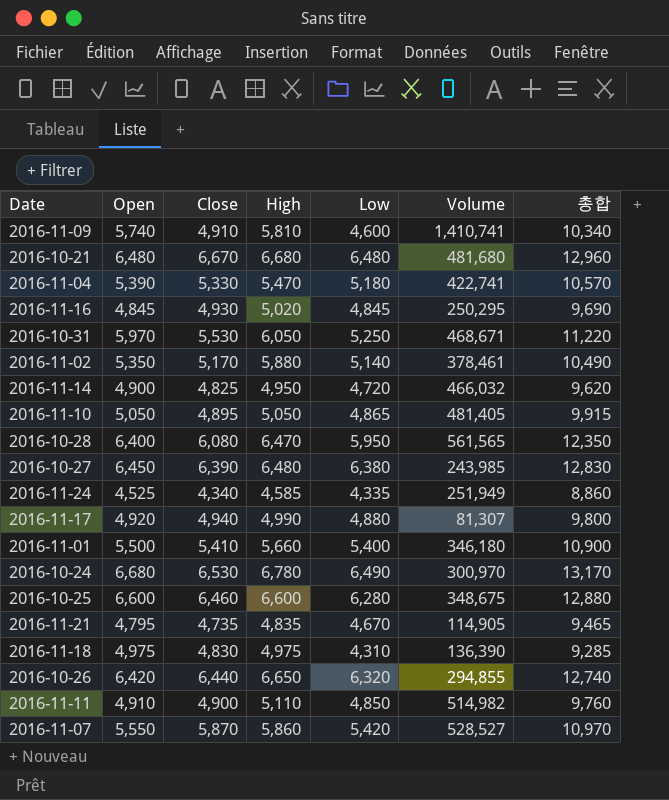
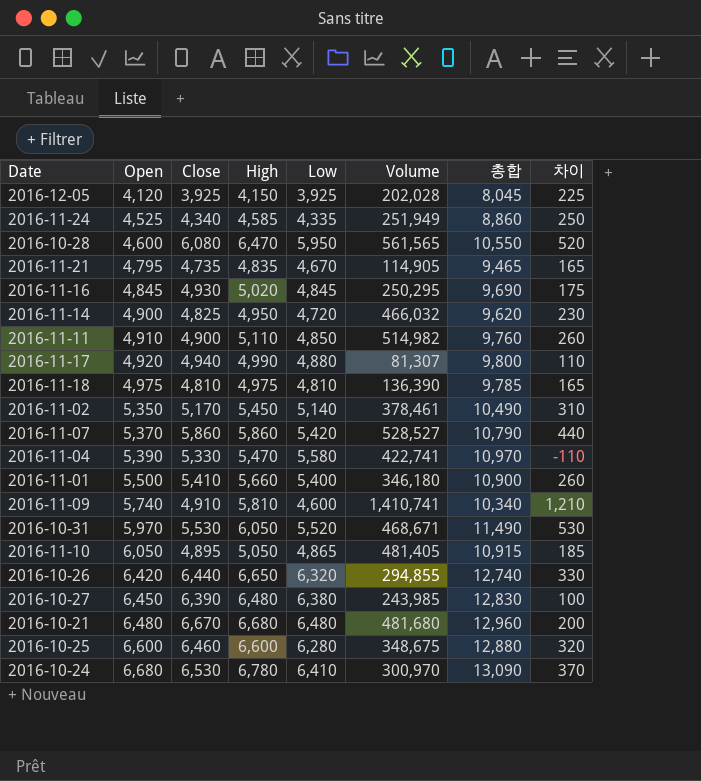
row order: none -> Open ascending
column 차이 | formula: none -> [High] - [Low]
row 2016-12-05: none -> 4,120 | 3,925 | 4,150 | 3,925 | 202,028 | 8,045 | 225
2016-10-28 | Open: 6,400 -> 4,600
2016-10-28 | 총합: 12,350 -> 10,550
2016-11-18 | Close: 4,830 -> 4,810
2016-11-18 | Low: 4,310 -> 4,810
2016-11-18 | 총합: 9,285 -> 9,785
2016-11-02 | High: 5,880 -> 5,450
2016-11-07 | Open: 5,550 -> 5,370
2016-11-07 | Close: 5,870 -> 5,860
2016-11-07 | 총합: 10,970 -> 10,790
2016-11-04 | Low: 5,180 -> 5,580
2016-11-04 | 총합: 10,570 -> 10,970
2016-10-31 | Low: 5,250 -> 5,520
2016-10-31 | 총합: 11,220 -> 11,490
2016-11-10 | Open: 5,050 -> 6,050
2016-11-10 | 총합: 9,915 -> 10,915
2016-10-24 | Low: 6,490 -> 6,410
2016-10-24 | 총합: 13,170 -> 13,090

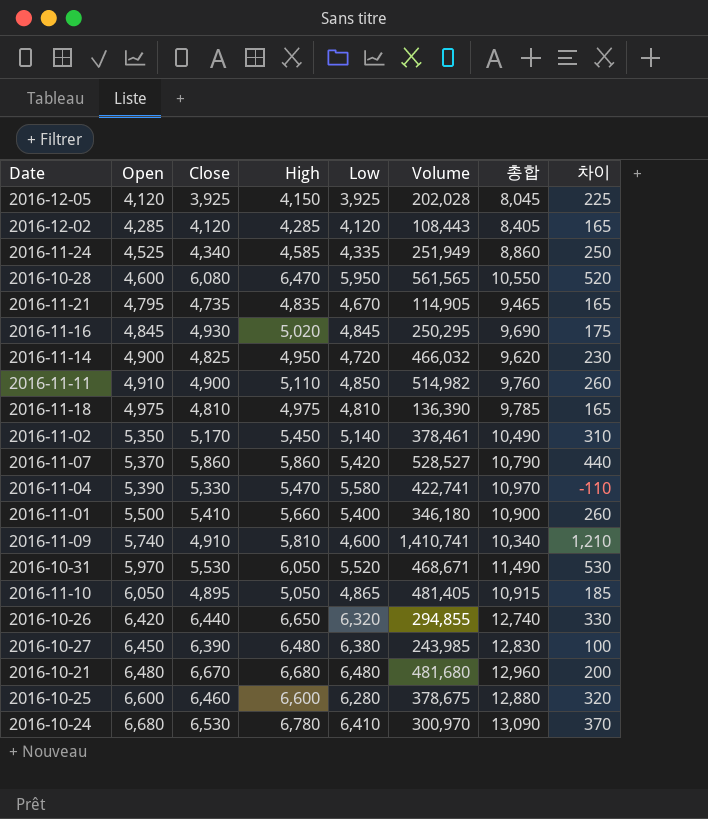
row 2016-11-17: 4,920 | 4,940 | 4,990 | 4,880 | 81,307 | 9,800 | 110 -> none
row 2016-12-02: none -> 4,285 | 4,120 | 4,285 | 4,120 | 108,443 | 8,405 | 165
2016-10-25 | Volume: 348,675 -> 378,675

